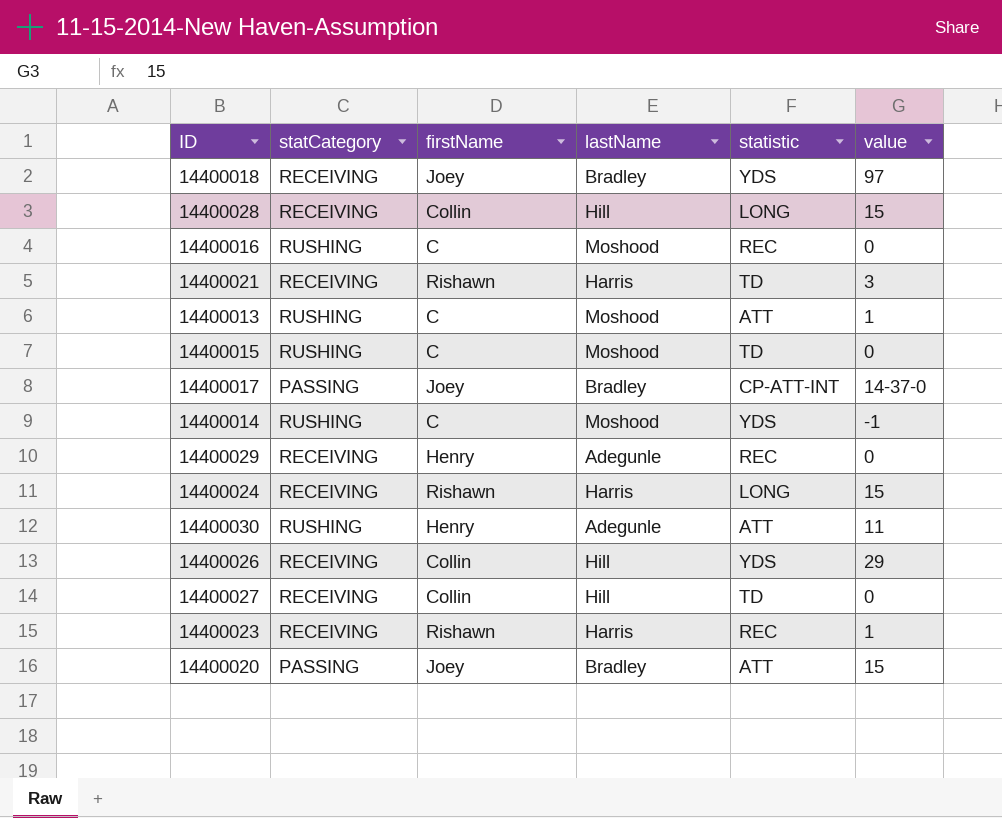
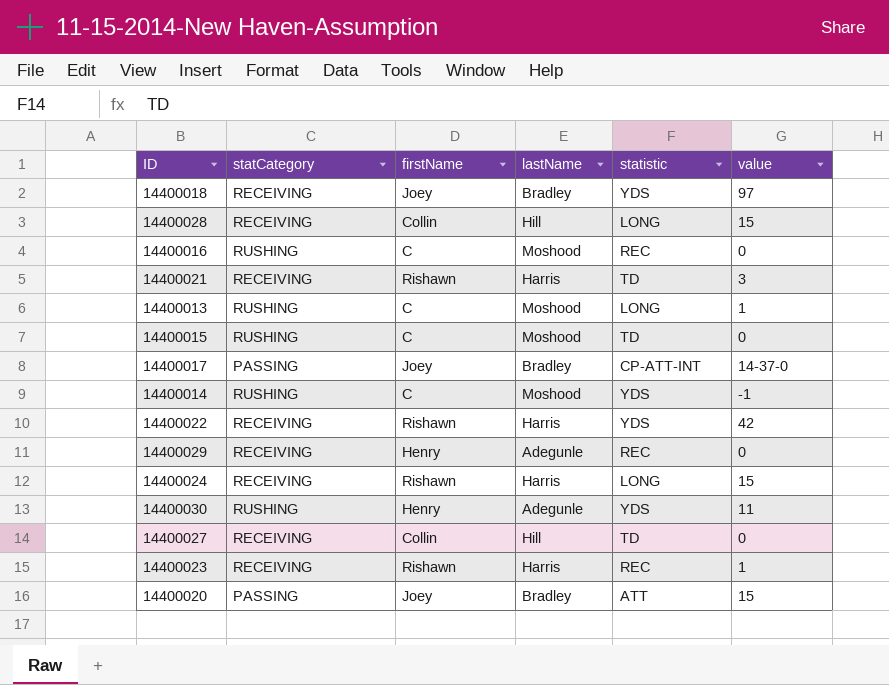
row 14400026: RECEIVING | Collin | Hill | YDS | 29 -> none
14400013 | statistic: ATT -> LONG
row 14400022: none -> RECEIVING | Rishawn | Harris | YDS | 42
14400030 | statistic: ATT -> YDS

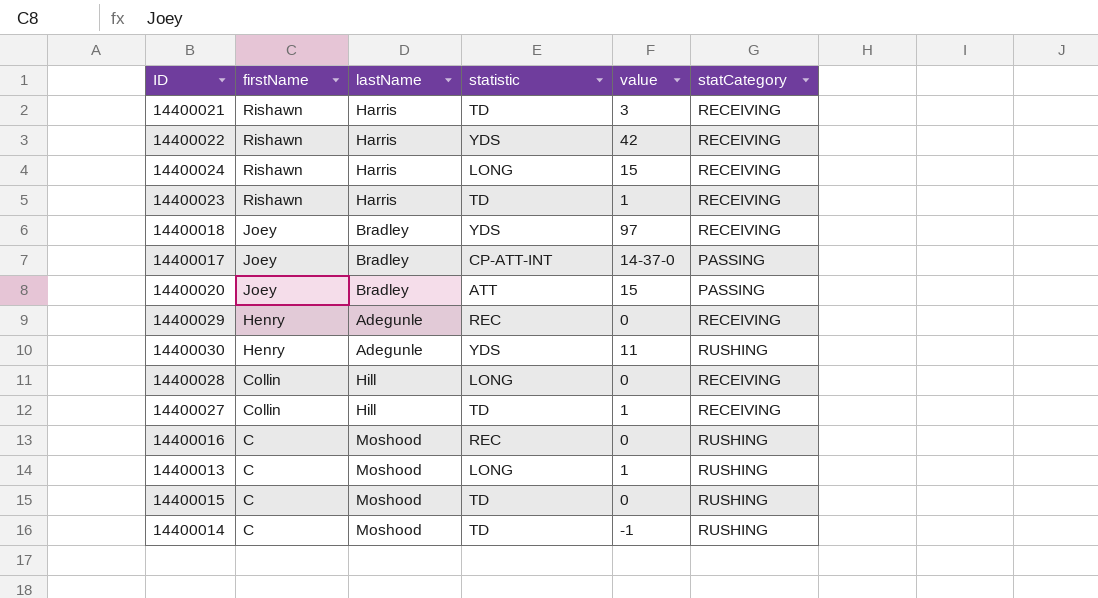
row order: none -> firstName descending
column statCategory | position: 2 -> 6
14400023 | statistic: REC -> TD
14400028 | value: 15 -> 0
14400027 | value: 0 -> 1
14400014 | statistic: YDS -> TD

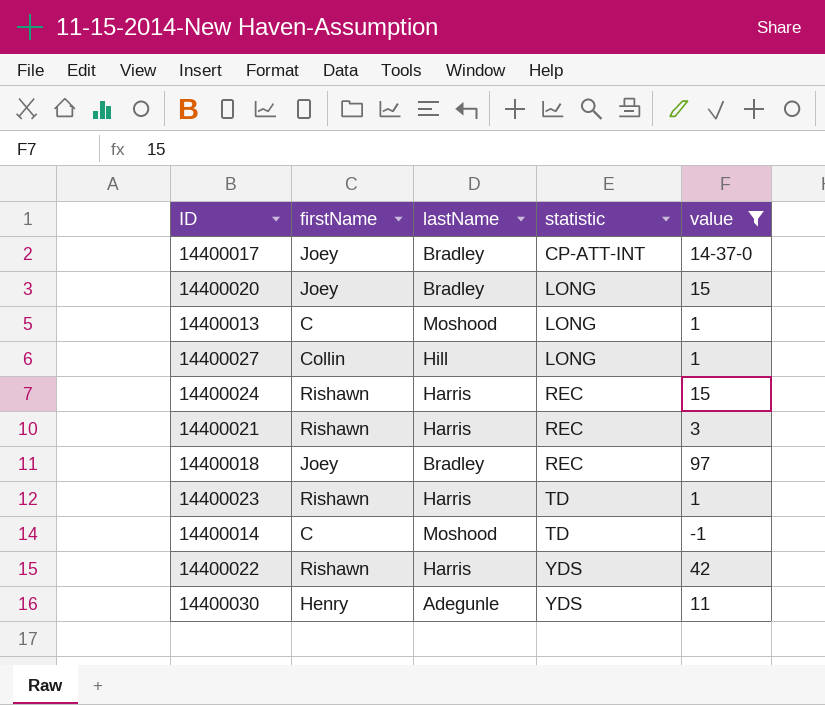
filter: none -> value != 0
row order: firstName descending -> statistic ascending
column statCategory | position: 6 -> none
14400020 | statistic: ATT -> LONG
14400027 | statistic: TD -> LONG
14400024 | statistic: LONG -> REC
14400021 | statistic: TD -> REC
14400018 | statistic: YDS -> REC

